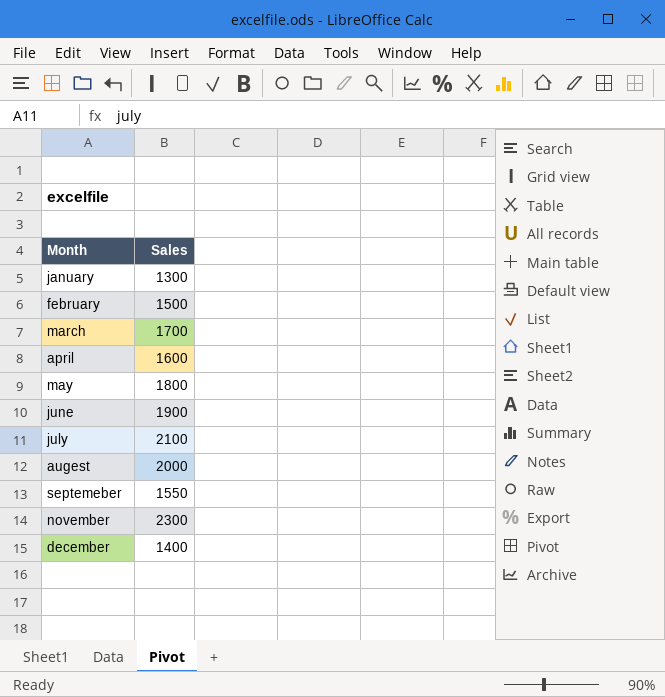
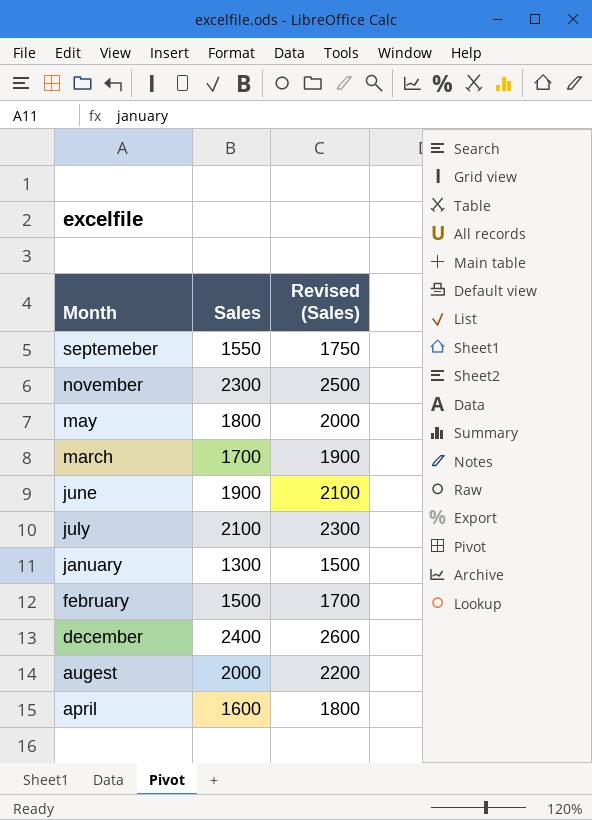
row order: none -> Month descending
column Revised (Sales) | formula: none -> [Sales] + 200
december | Sales: 1400 -> 2400

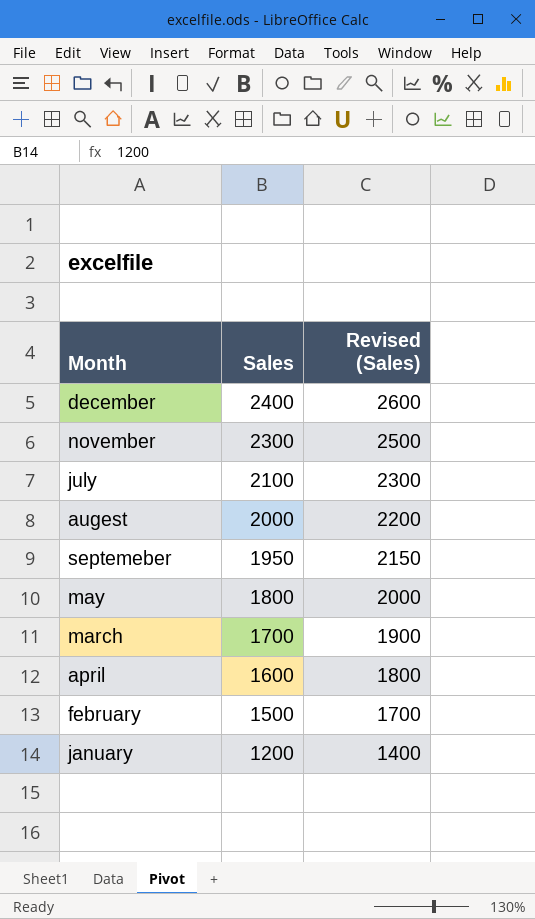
row order: Month descending -> Sales descending
row june: 1900 | 2100 -> none
septemeber | Sales: 1550 -> 1950
septemeber | Revised (Sales): 1750 -> 2150
january | Sales: 1300 -> 1200
january | Revised (Sales): 1500 -> 1400

